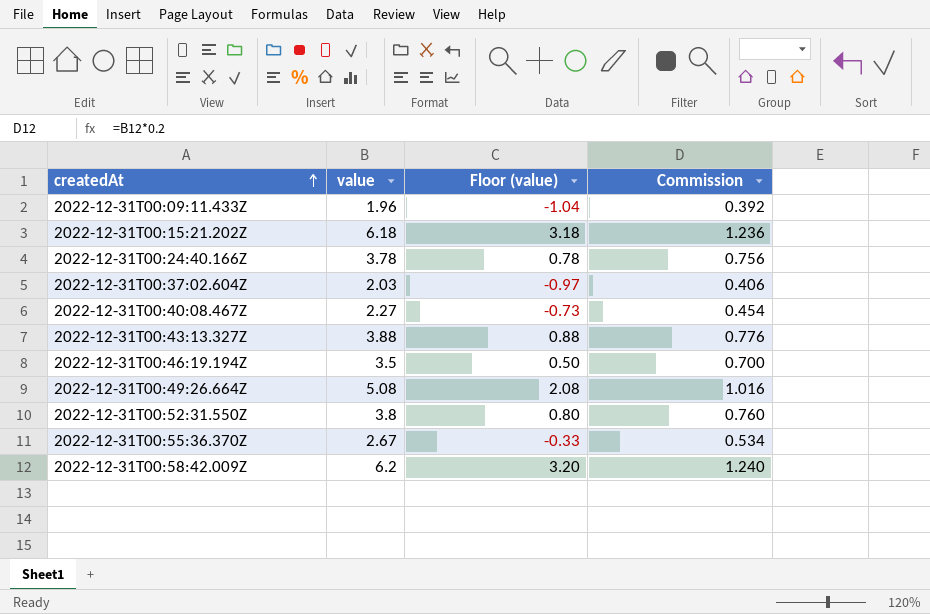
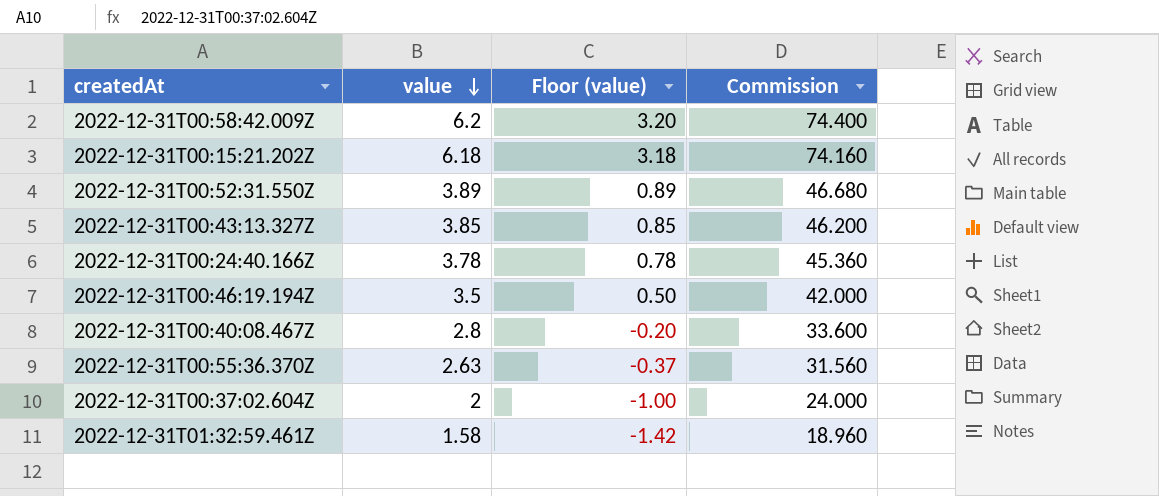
row order: createdAt ascending -> value descending
column Commission | formula: [value] * 0.2 -> [value] * 12
row 2022-12-31T00:09:11.433Z: 1.96 | -1.04 | 0.392 -> none
row 2022-12-31T00:49:26.664Z: 5.08 | 2.08 | 1.016 -> none
2022-12-31T00:52:31.550Z | value: 3.8 -> 3.89
2022-12-31T00:52:31.550Z | Floor (value): 0.80 -> 0.89
2022-12-31T00:43:13.327Z | value: 3.88 -> 3.85
2022-12-31T00:43:13.327Z | Floor (value): 0.88 -> 0.85
2022-12-31T00:40:08.467Z | value: 2.27 -> 2.8
2022-12-31T00:40:08.467Z | Floor (value): -0.73 -> -0.20
2022-12-31T00:55:36.370Z | value: 2.67 -> 2.63
2022-12-31T00:55:36.370Z | Floor (value): -0.33 -> -0.37
2022-12-31T00:37:02.604Z | value: 2.03 -> 2
2022-12-31T00:37:02.604Z | Floor (value): -0.97 -> -1.00
row 2022-12-31T01:32:59.461Z: none -> 1.58 | -1.42 | 18.960

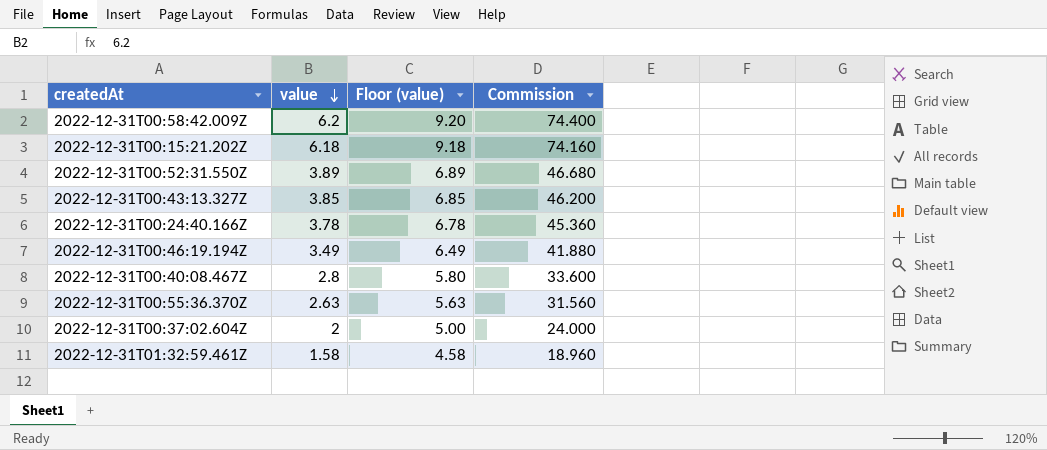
column Floor (value) | formula: [value] - 3 -> [value] + 3
2022-12-31T00:46:19.194Z | value: 3.5 -> 3.49
2022-12-31T00:46:19.194Z | Commission: 42.000 -> 41.880

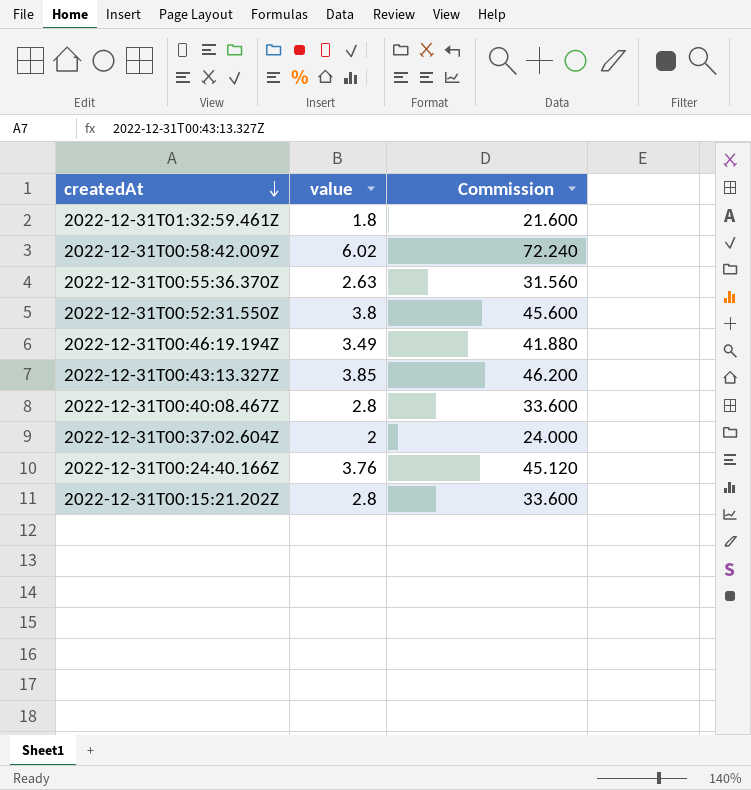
row order: value descending -> createdAt descending
column Floor (value) | formula: [value] + 3 -> none
2022-12-31T01:32:59.461Z | value: 1.58 -> 1.8
2022-12-31T01:32:59.461Z | Commission: 18.960 -> 21.600
2022-12-31T00:58:42.009Z | value: 6.2 -> 6.02
2022-12-31T00:58:42.009Z | Commission: 74.400 -> 72.240
2022-12-31T00:52:31.550Z | value: 3.89 -> 3.8
2022-12-31T00:52:31.550Z | Commission: 46.680 -> 45.600
2022-12-31T00:24:40.166Z | value: 3.78 -> 3.76
2022-12-31T00:24:40.166Z | Commission: 45.360 -> 45.120
2022-12-31T00:15:21.202Z | value: 6.18 -> 2.8
2022-12-31T00:15:21.202Z | Commission: 74.160 -> 33.600

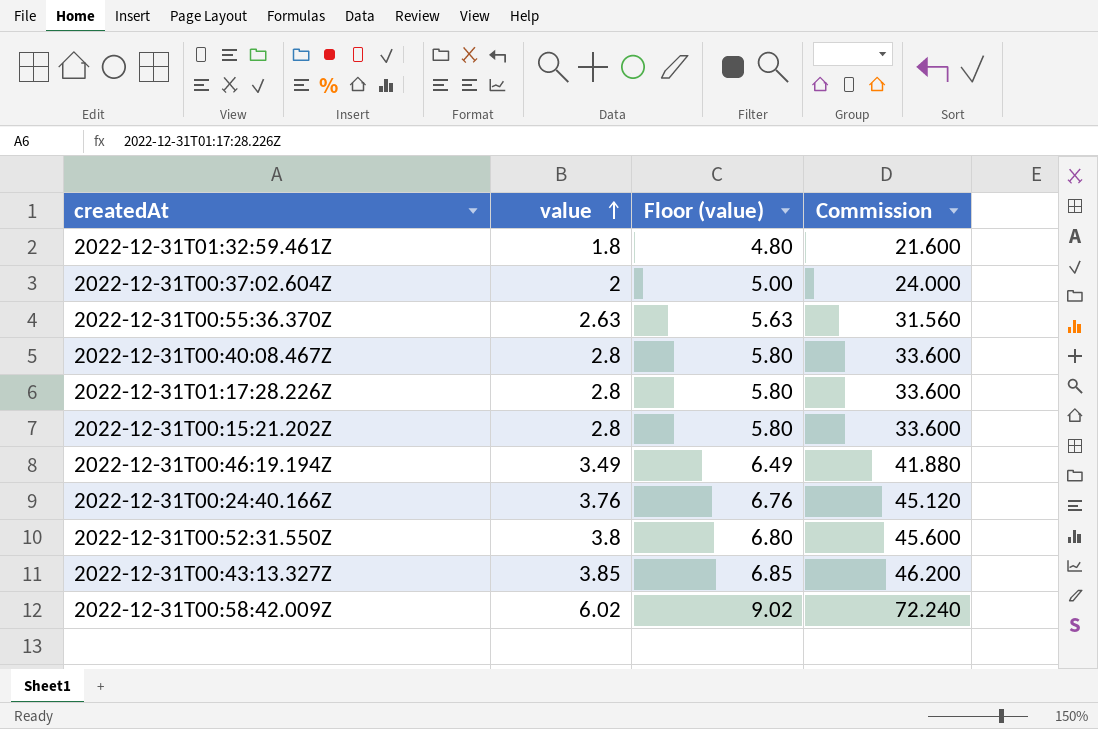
row order: createdAt descending -> value ascending
column Floor (value) | formula: none -> [value] + 3
row 2022-12-31T01:17:28.226Z: none -> 2.8 | 5.80 | 33.600

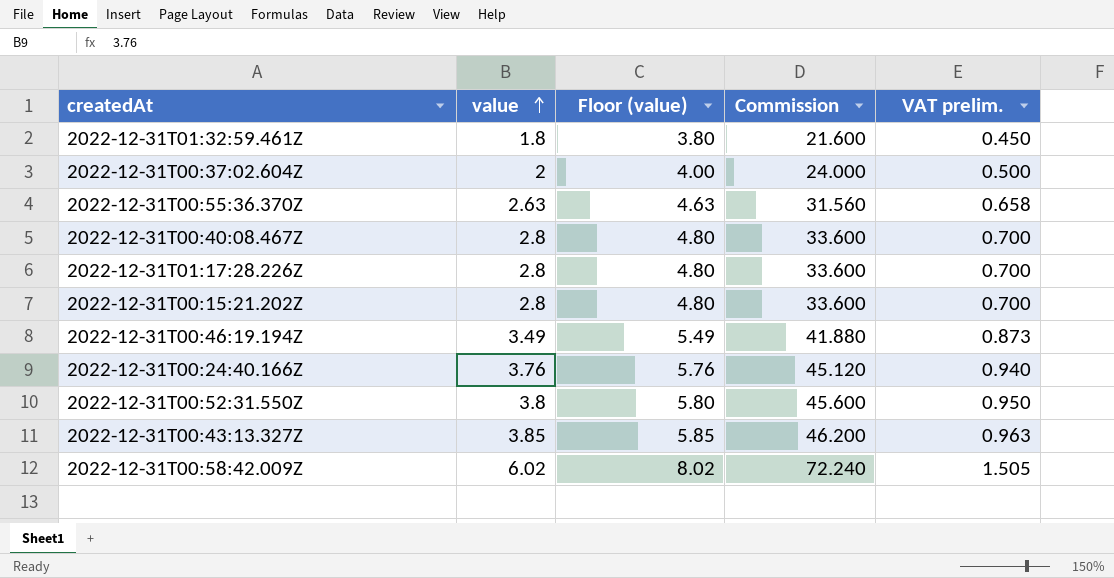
column Floor (value) | formula: [value] + 3 -> [value] + 2
column VAT prelim. | formula: none -> [value] * 0.25

